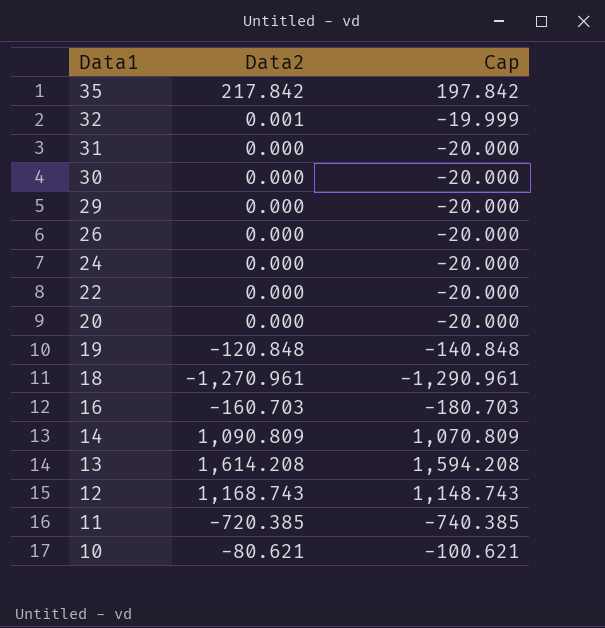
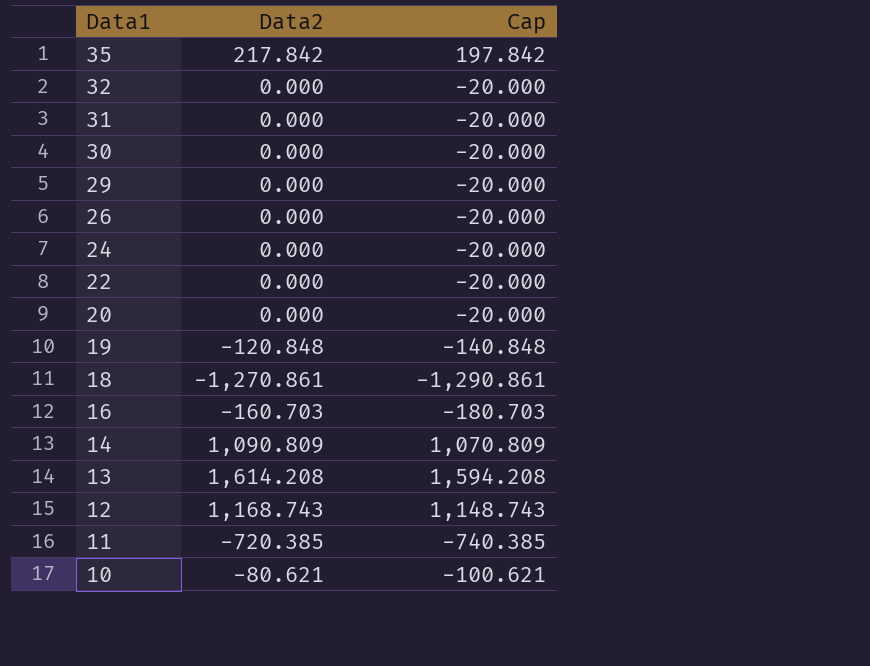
32 | Data2: 0.001 -> 0.000
32 | Cap: -19.999 -> -20.000
18 | Data2: -1,270.961 -> -1,270.861
18 | Cap: -1,290.961 -> -1,290.861

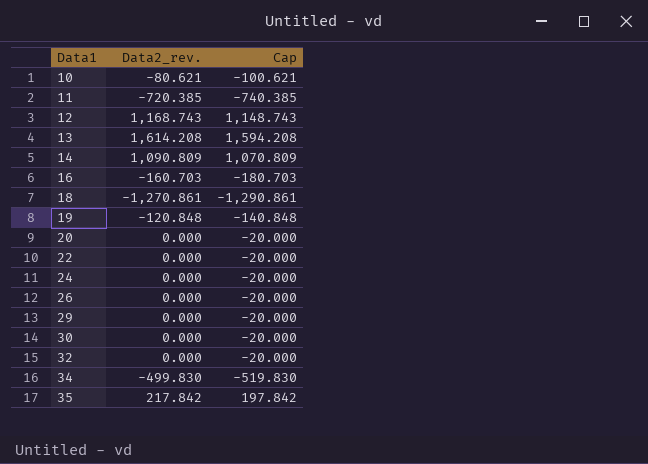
row order: Data1 descending -> Data1 ascending
column name: Data2 -> Data2_rev.
row 31: 0.000 | -20.000 -> none
row 34: none -> -499.830 | -519.830

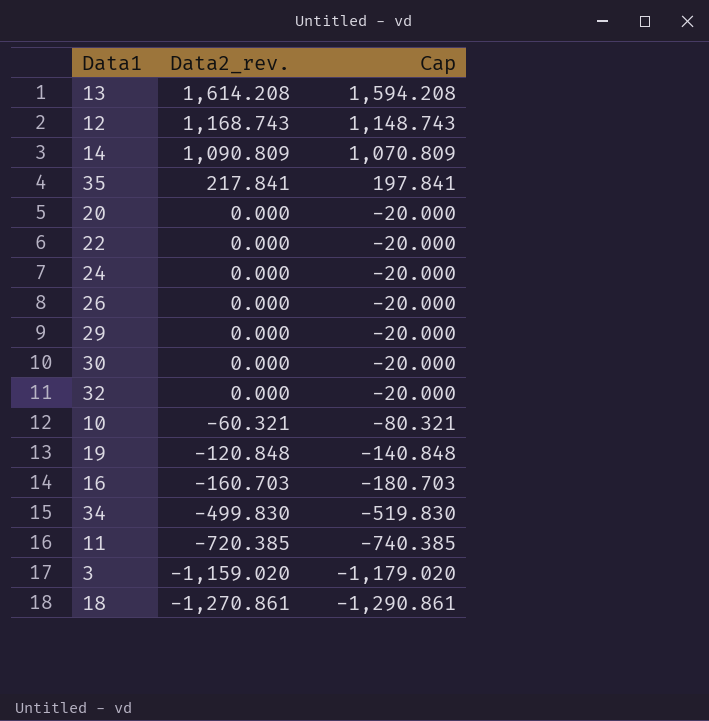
row order: Data1 ascending -> Data2_rev. descending
35 | Data2_rev.: 217.842 -> 217.841
35 | Cap: 197.842 -> 197.841
10 | Data2_rev.: -80.621 -> -60.321
10 | Cap: -100.621 -> -80.321
row 3: none -> -1,159.020 | -1,179.020

